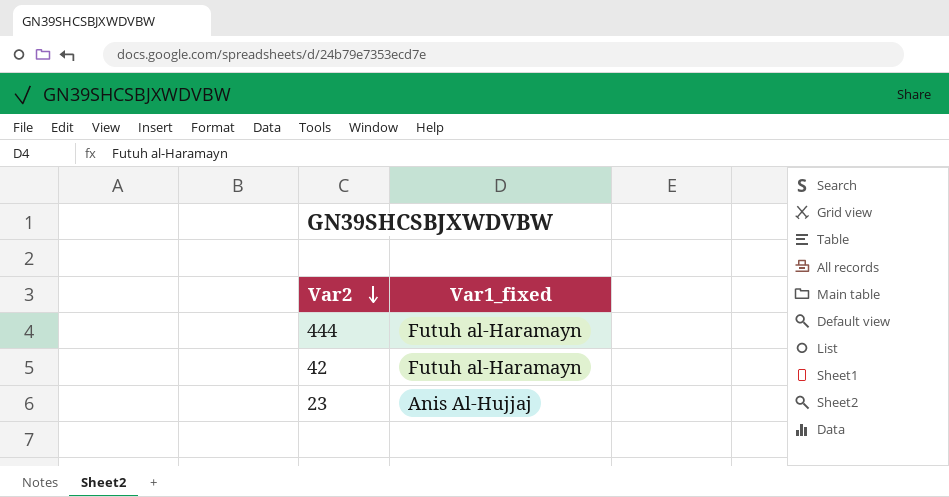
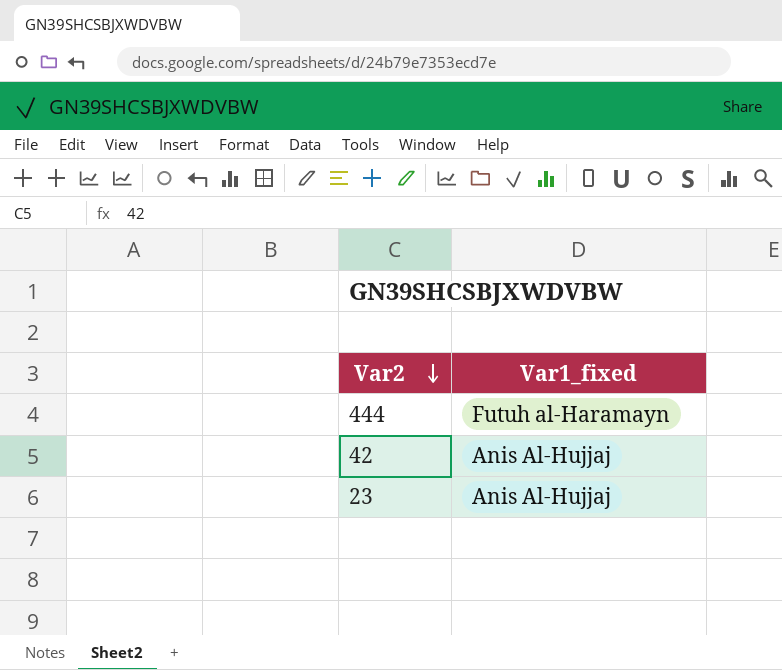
42 | Var1_fixed: Futuh al-Haramayn -> Anis Al-Hujjaj

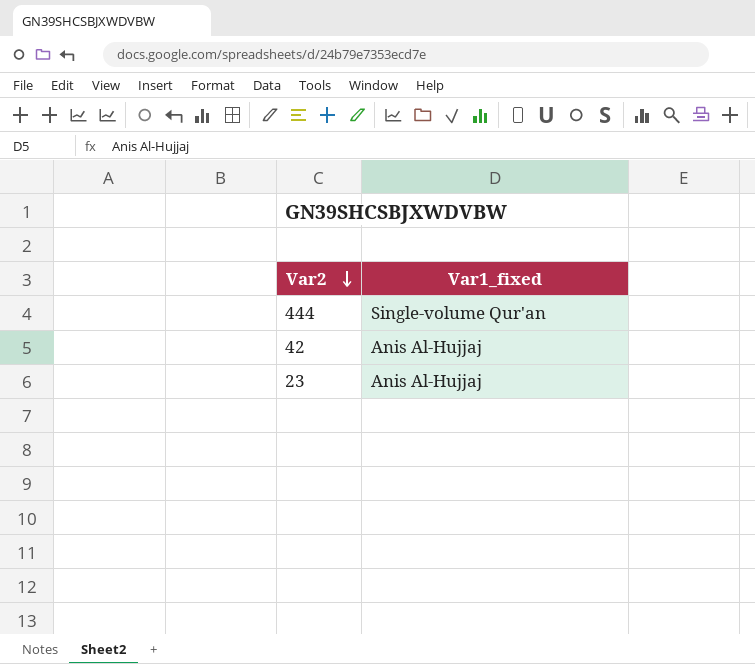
444 | Var1_fixed: Futuh al-Haramayn -> Single-volume Qur'an

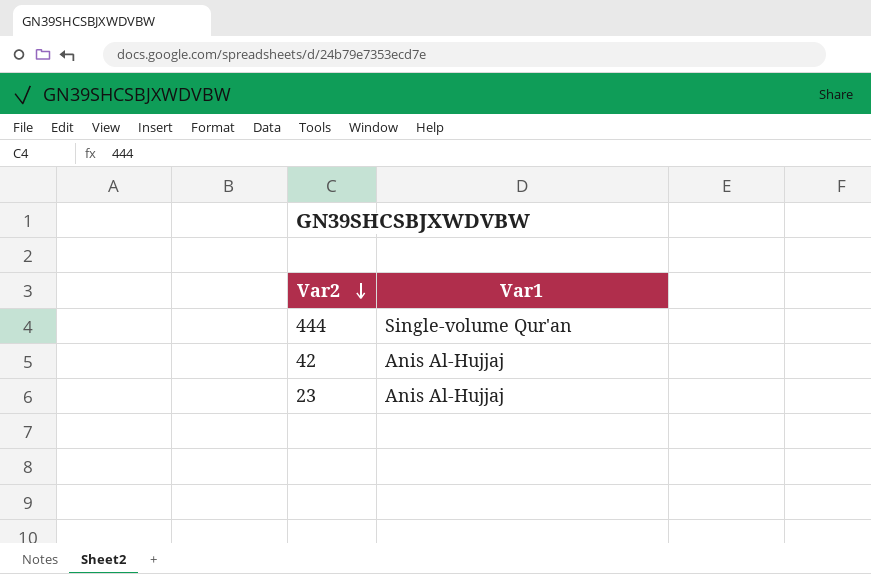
column name: Var1_fixed -> Var1

